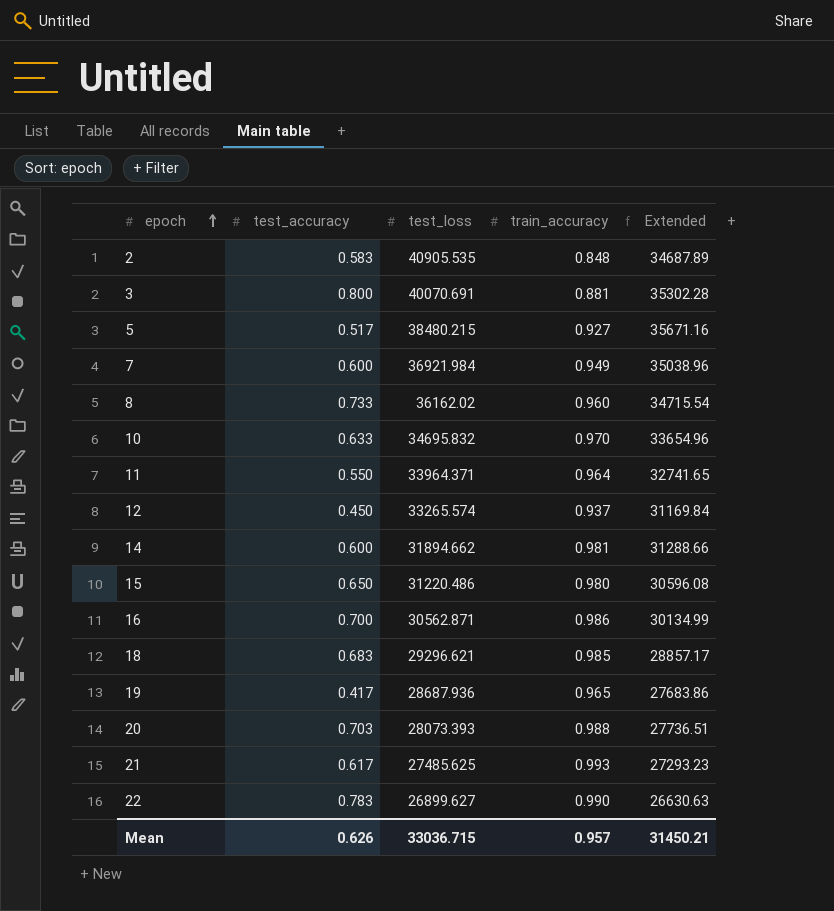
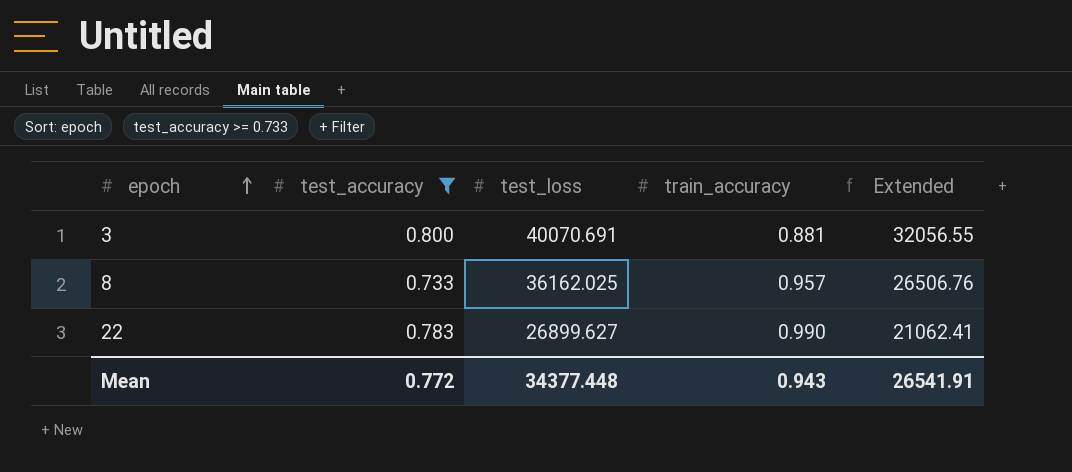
filter: none -> test_accuracy >= 0.733
column Extended | formula: [test_loss] * [train_accuracy] -> [test_accuracy] * [test_loss]
8 | test_loss: 36162.02 -> 36162.025
8 | train_accuracy: 0.960 -> 0.957
Mean | test_accuracy: 0.626 -> 0.772
Mean | test_loss: 33036.715 -> 34377.448
Mean | train_accuracy: 0.957 -> 0.943
Mean | Extended: 31450.21 -> 26541.91

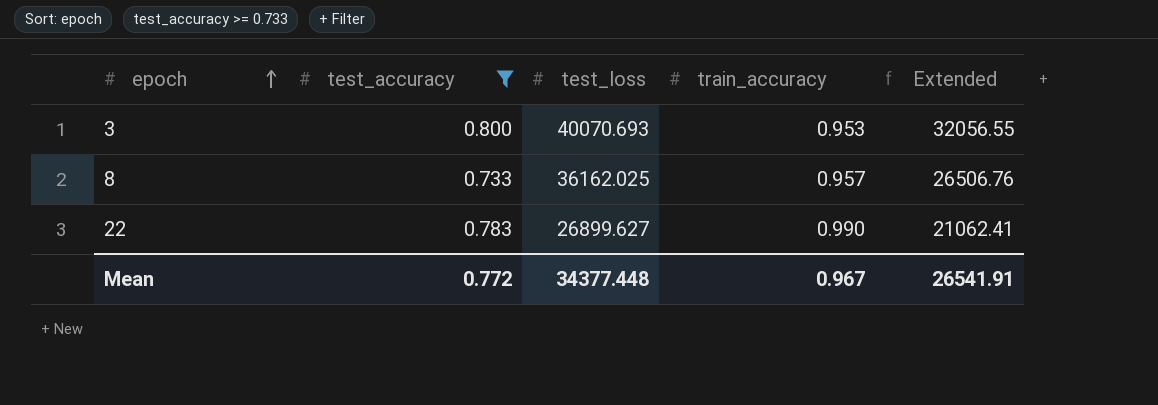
3 | test_loss: 40070.691 -> 40070.693
3 | train_accuracy: 0.881 -> 0.953
Mean | train_accuracy: 0.943 -> 0.967

